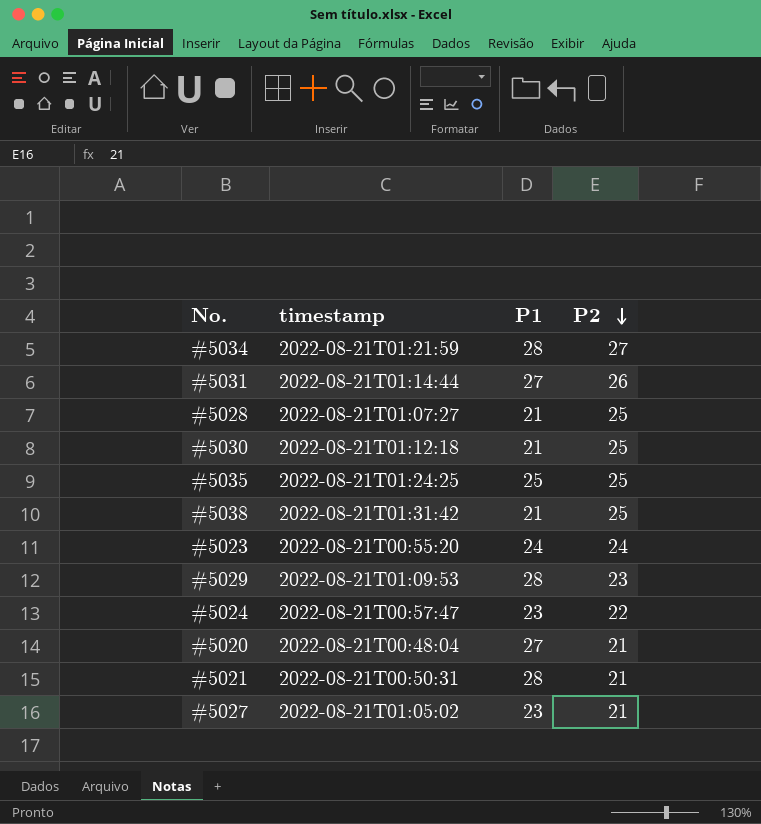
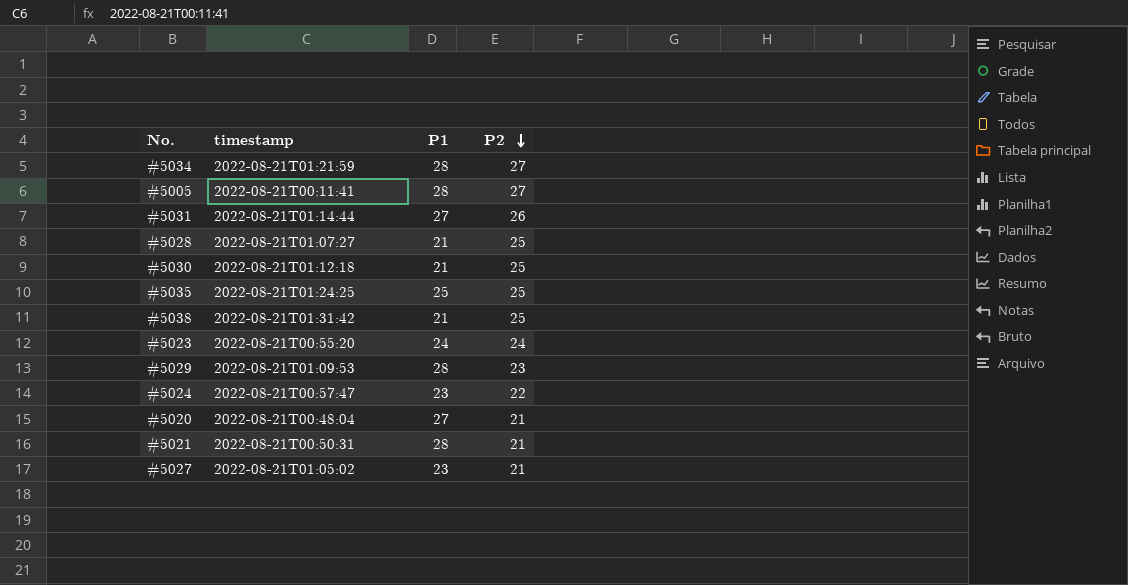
row #5005: none -> 2022-08-21T00:11:41 | 28 | 27

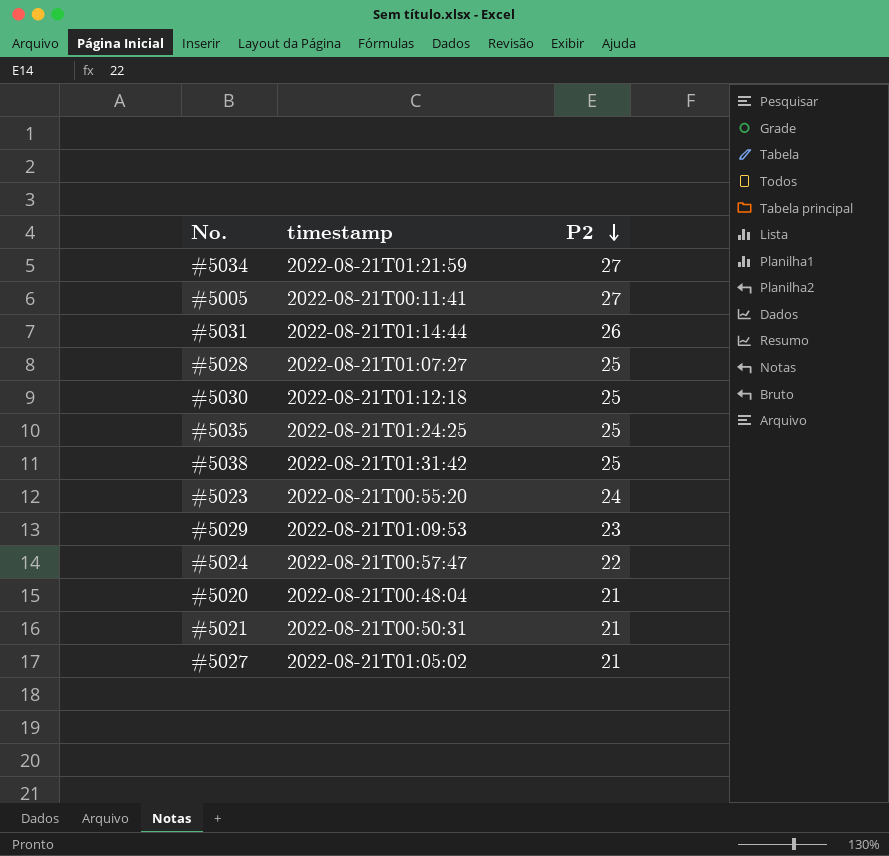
column P1 | position: 3 -> none

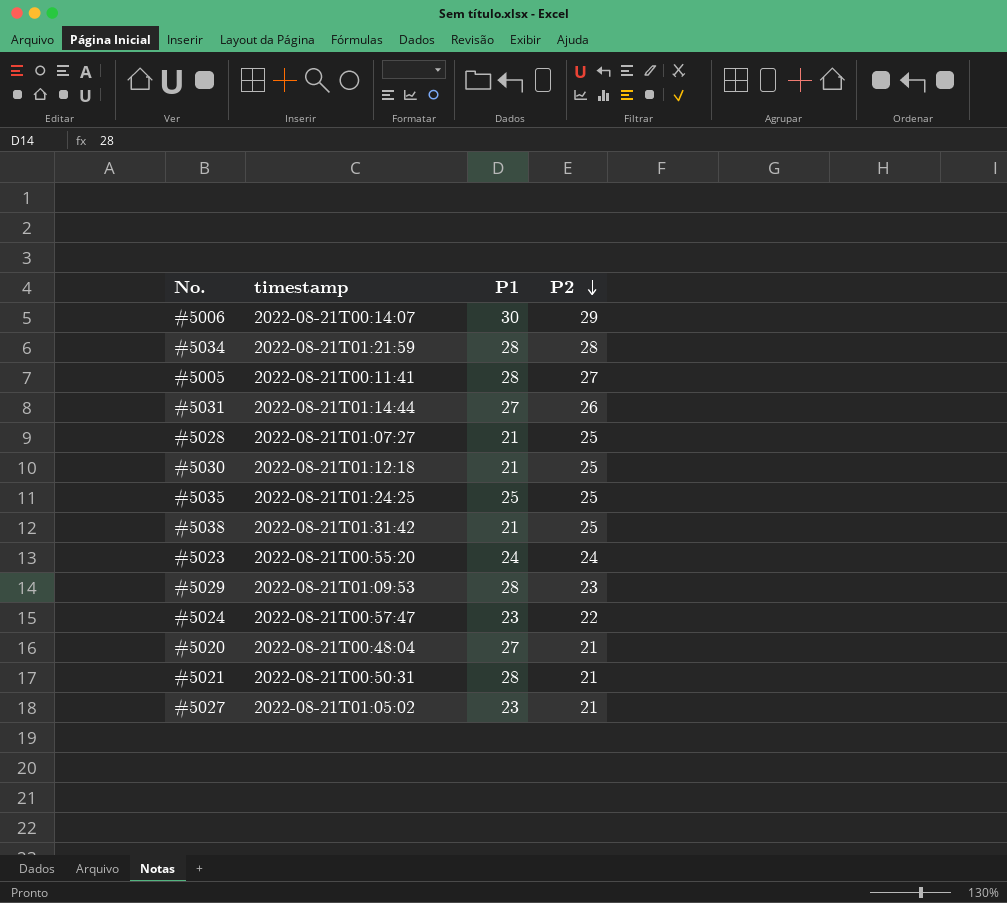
column P1 | position: none -> 3
row #5006: none -> 2022-08-21T00:14:07 | 30 | 29
#5034 | P2: 27 -> 28

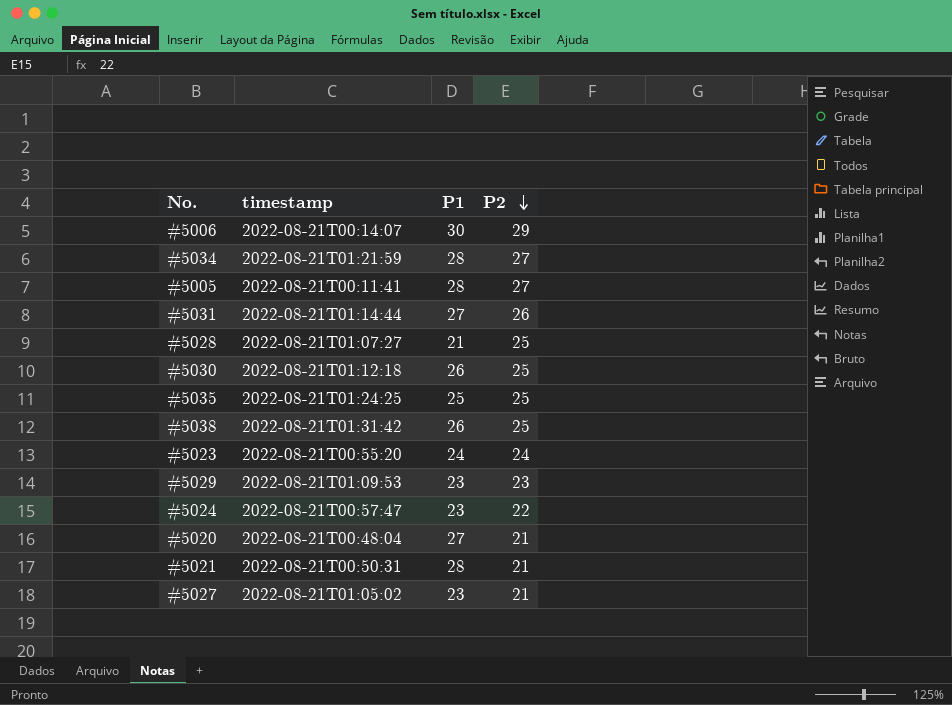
#5034 | P2: 28 -> 27
#5030 | P1: 21 -> 26
#5038 | P1: 21 -> 26
#5029 | P1: 28 -> 23

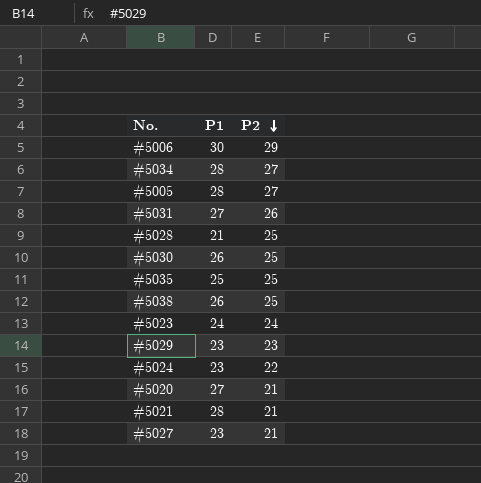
column timestamp | position: 2 -> none

